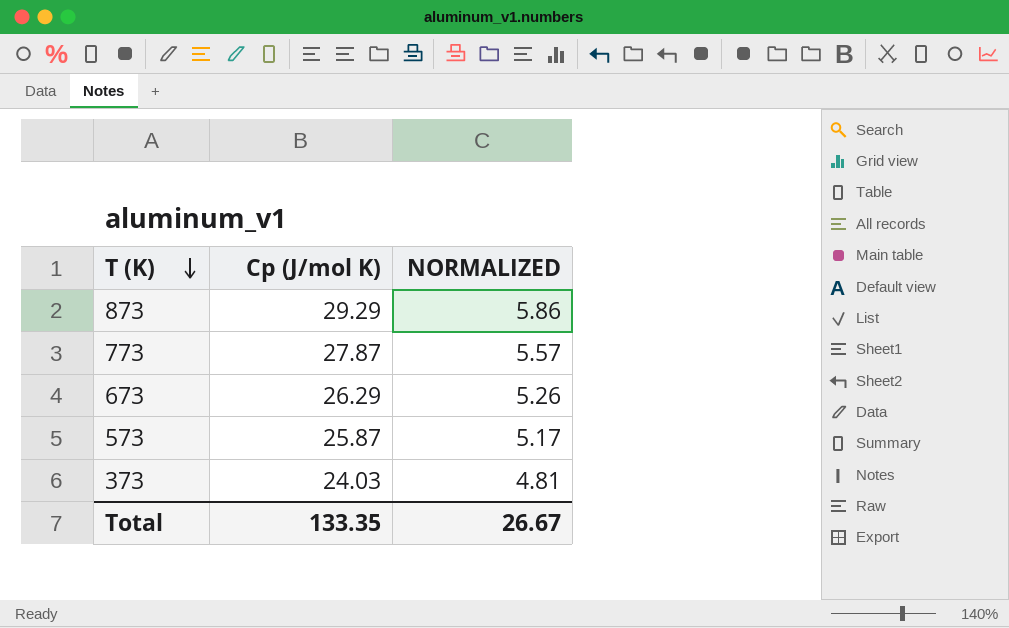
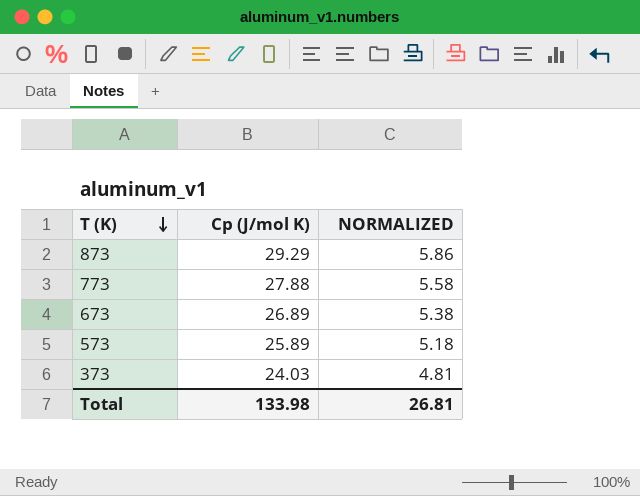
773 | Cp (J/mol K): 27.87 -> 27.88
773 | NORMALIZED: 5.57 -> 5.58
673 | Cp (J/mol K): 26.29 -> 26.89
673 | NORMALIZED: 5.26 -> 5.38
573 | Cp (J/mol K): 25.87 -> 25.89
573 | NORMALIZED: 5.17 -> 5.18
Total | Cp (J/mol K): 133.35 -> 133.98
Total | NORMALIZED: 26.67 -> 26.81

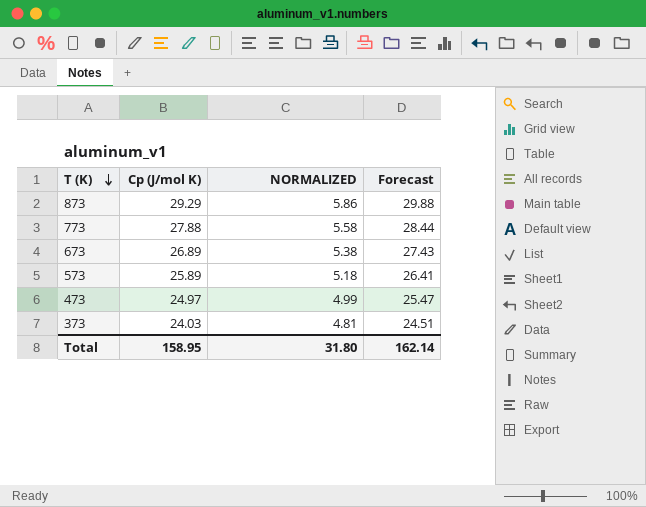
column Forecast | formula: none -> [Cp (J/mol K)] * 1.02
row 473: none -> 24.97 | 4.99 | 25.47
Total | Cp (J/mol K): 133.98 -> 158.95
Total | NORMALIZED: 26.81 -> 31.80

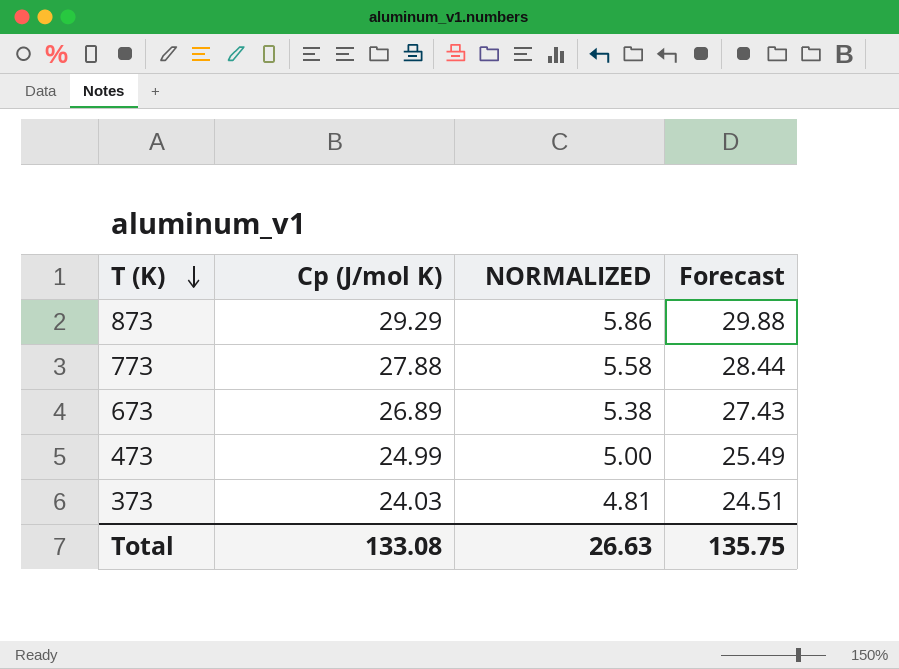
row 573: 25.89 | 5.18 | 26.41 -> none
473 | Cp (J/mol K): 24.97 -> 24.99
473 | NORMALIZED: 4.99 -> 5.00
473 | Forecast: 25.47 -> 25.49
Total | Cp (J/mol K): 158.95 -> 133.08
Total | NORMALIZED: 31.80 -> 26.63
Total | Forecast: 162.14 -> 135.75

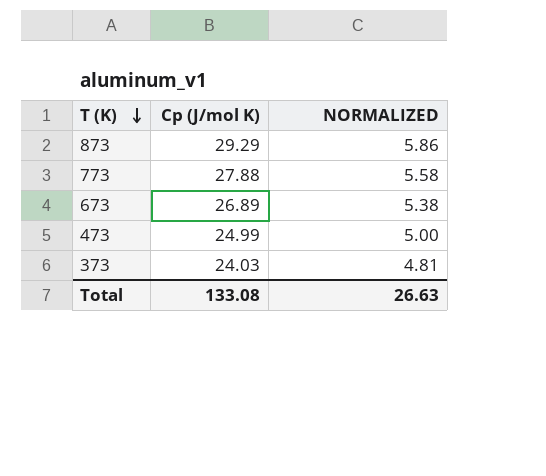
column Forecast | formula: [Cp (J/mol K)] * 1.02 -> none

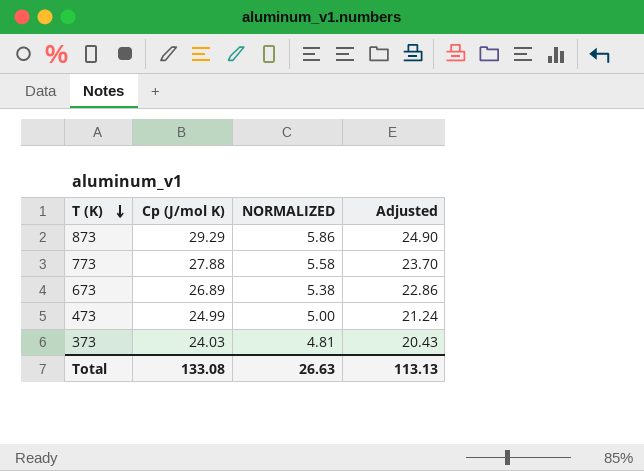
column Adjusted | formula: none -> [Cp (J/mol K)] * 0.85

